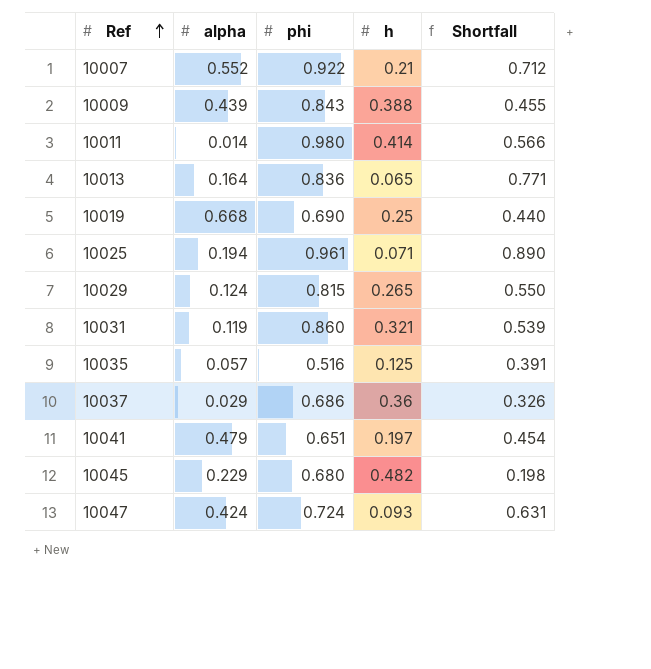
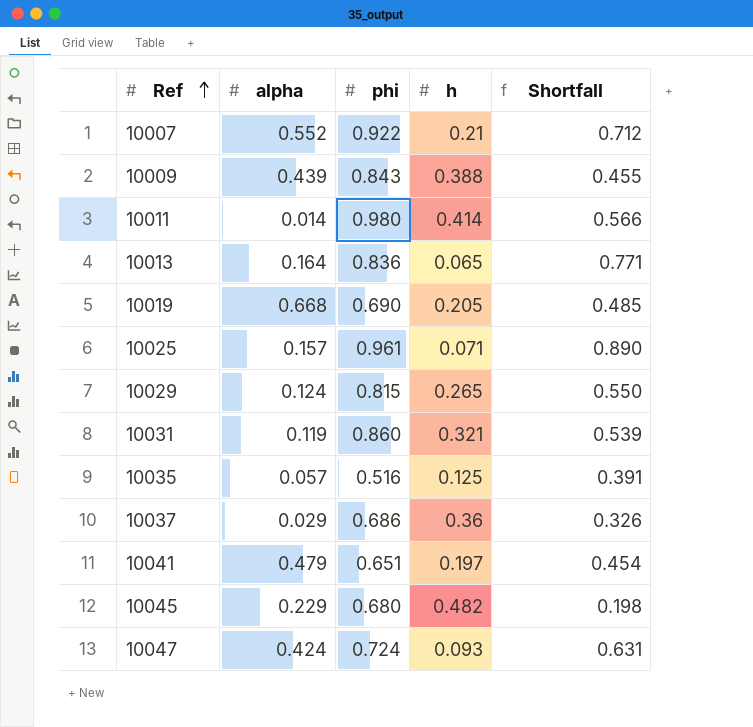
10019 | h: 0.25 -> 0.205
10019 | Shortfall: 0.440 -> 0.485
10025 | alpha: 0.194 -> 0.157

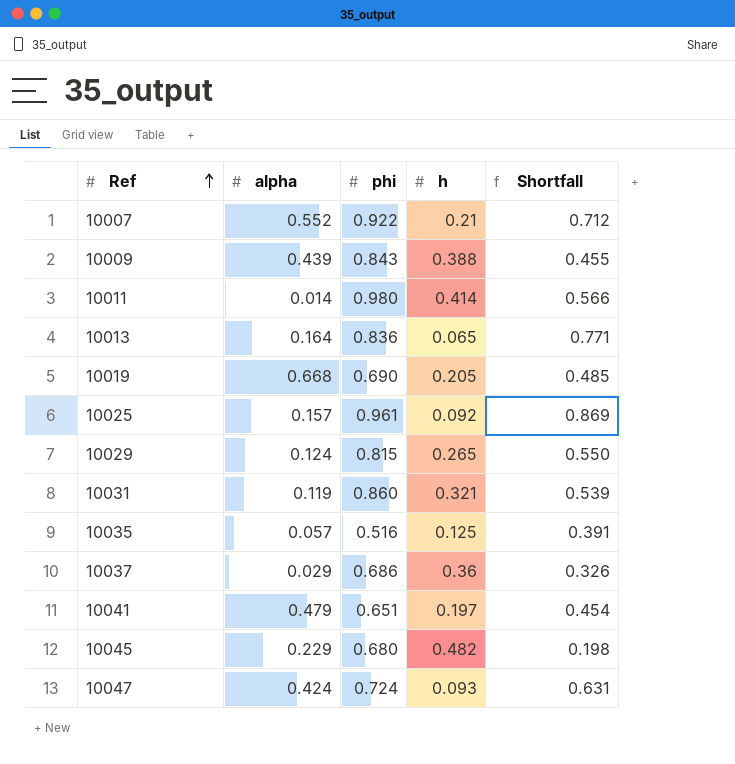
10025 | h: 0.071 -> 0.092
10025 | Shortfall: 0.890 -> 0.869

